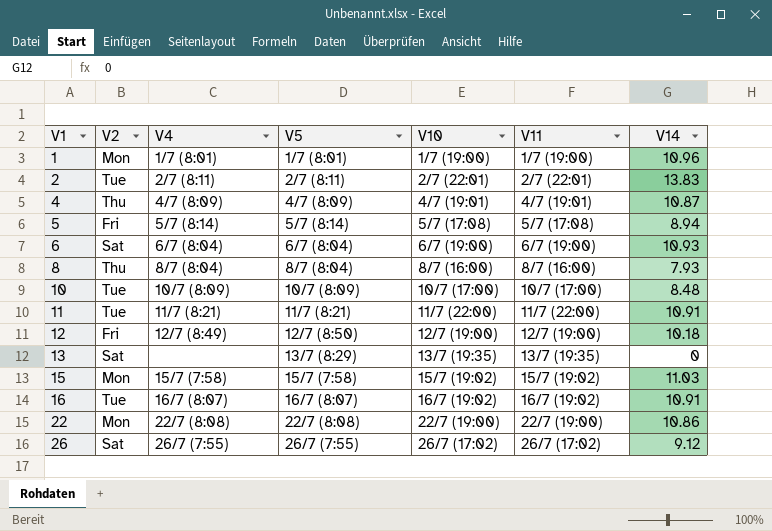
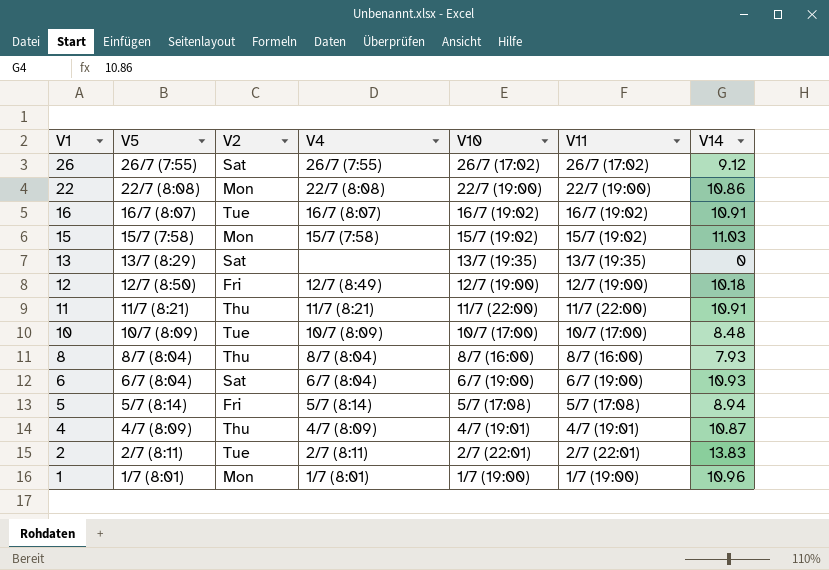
row order: V1 ascending -> V1 descending
column V5 | position: 4 -> 2
11 | V2: Tue -> Thu

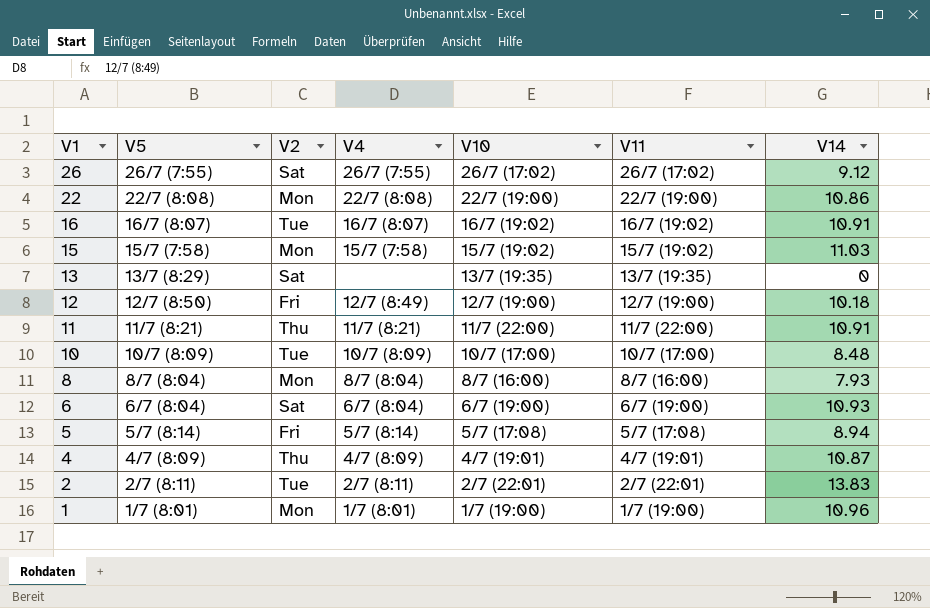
8 | V2: Thu -> Mon

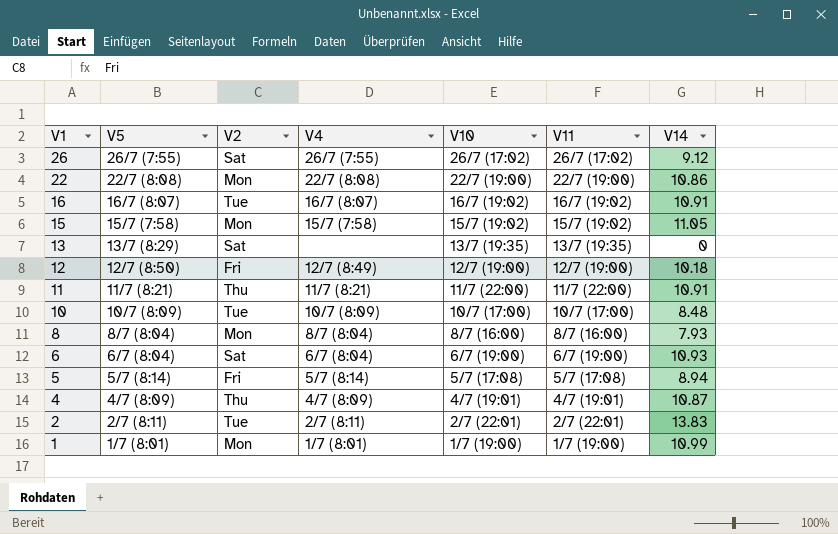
15 | V14: 11.03 -> 11.05
1 | V14: 10.96 -> 10.99

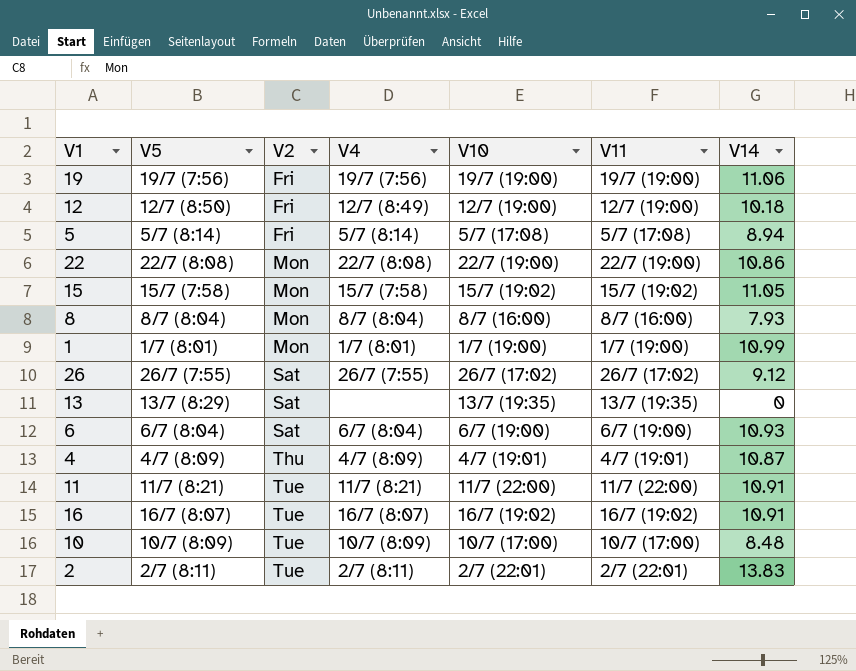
row order: V1 descending -> V2 ascending
row 19: none -> 19/7 (7:56) | Fri | 19/7 (7:56) | 19/7 (19:00) | 19/7 (19:00) | 11.06
11 | V2: Thu -> Tue

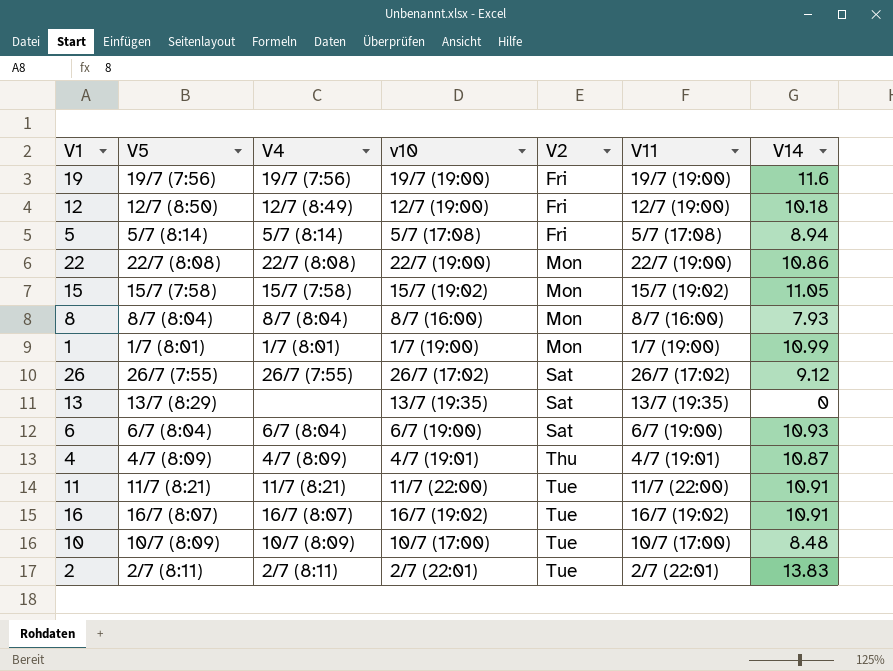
column name: V10 -> v10
column V2 | position: 3 -> 5
19 | V14: 11.06 -> 11.6

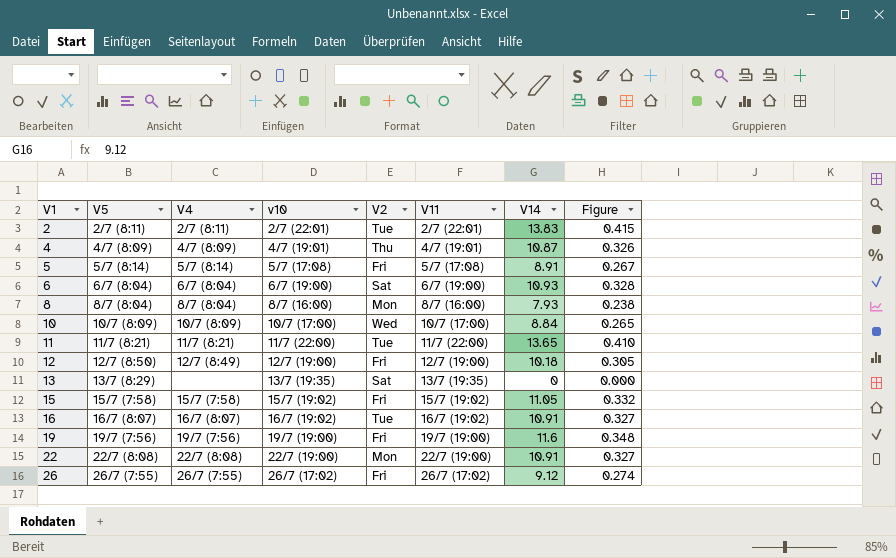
row order: V2 ascending -> V1 ascending
column Figure | formula: none -> [V14] * 0.03
row 1: 1/7 (8:01) | 1/7 (8:01) | 1/7 (19:00) | Mon | 1/7 (19:00) | 10.99 -> none
5 | V14: 8.94 -> 8.91
10 | V2: Tue -> Wed
10 | V14: 8.48 -> 8.84
11 | V14: 10.91 -> 13.65
15 | V2: Mon -> Fri
22 | V14: 10.86 -> 10.91
26 | V2: Sat -> Fri

